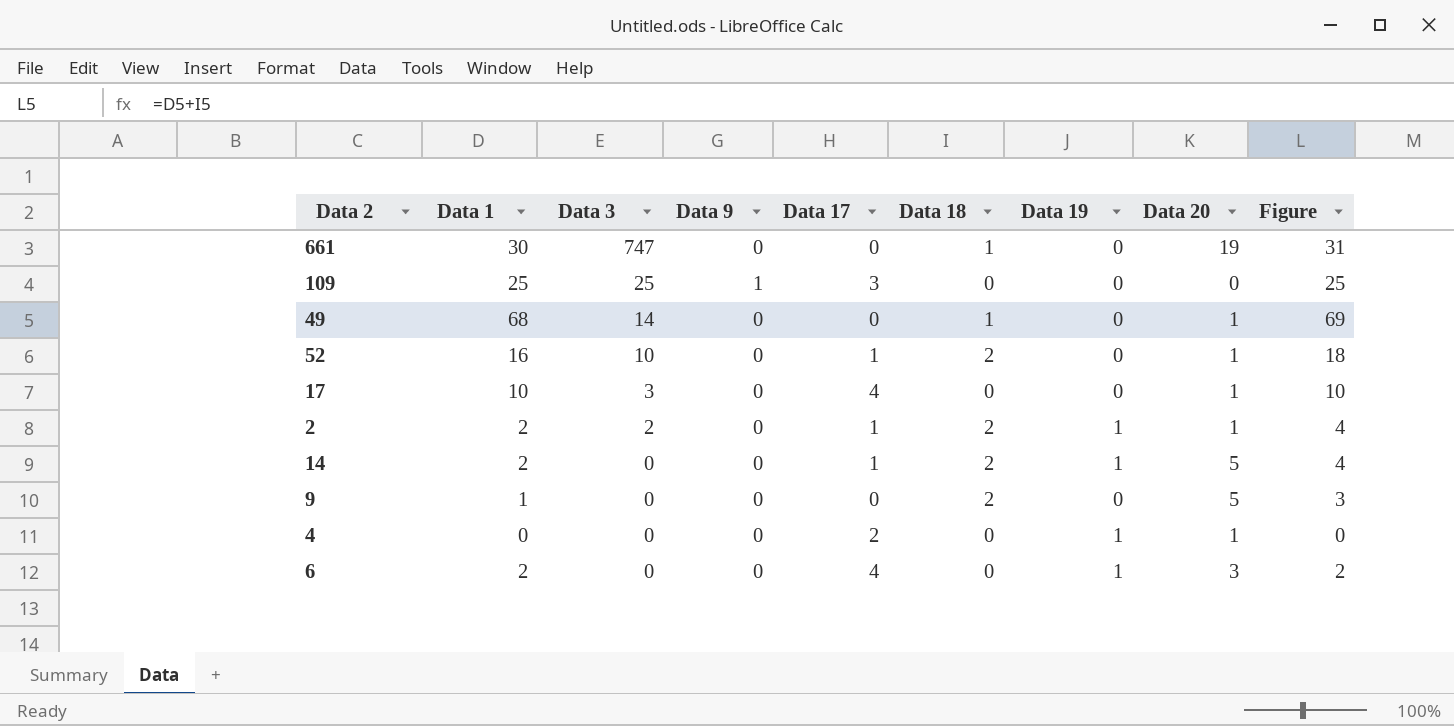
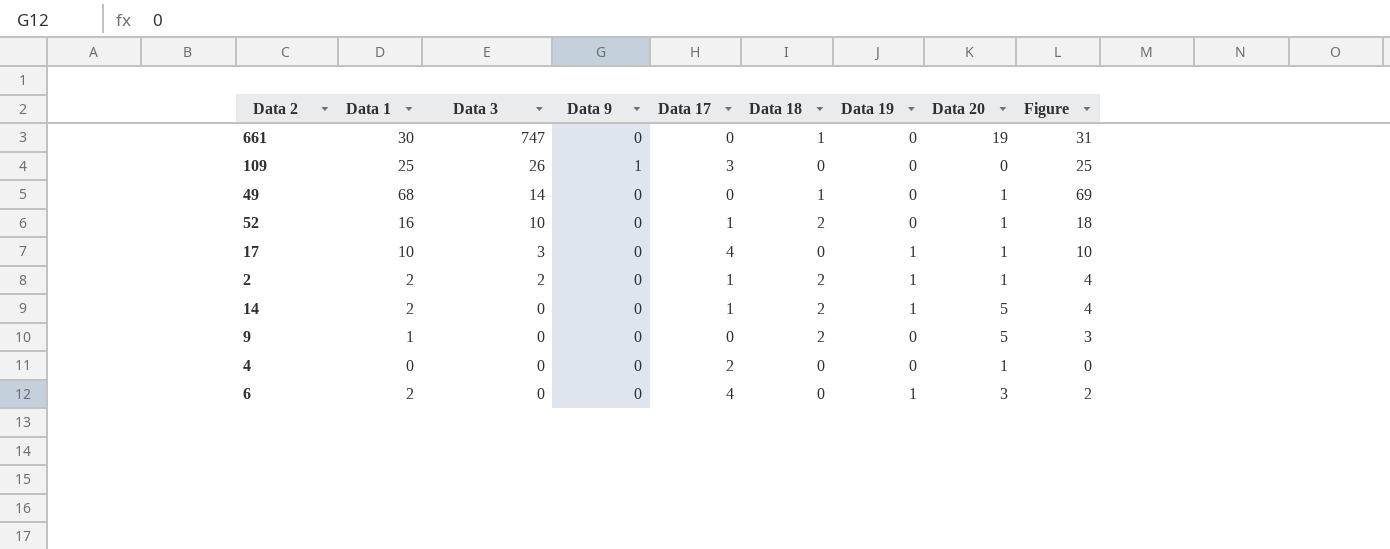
109 | Data 3: 25 -> 26
17 | Data 19: 0 -> 1
4 | Data 19: 1 -> 0

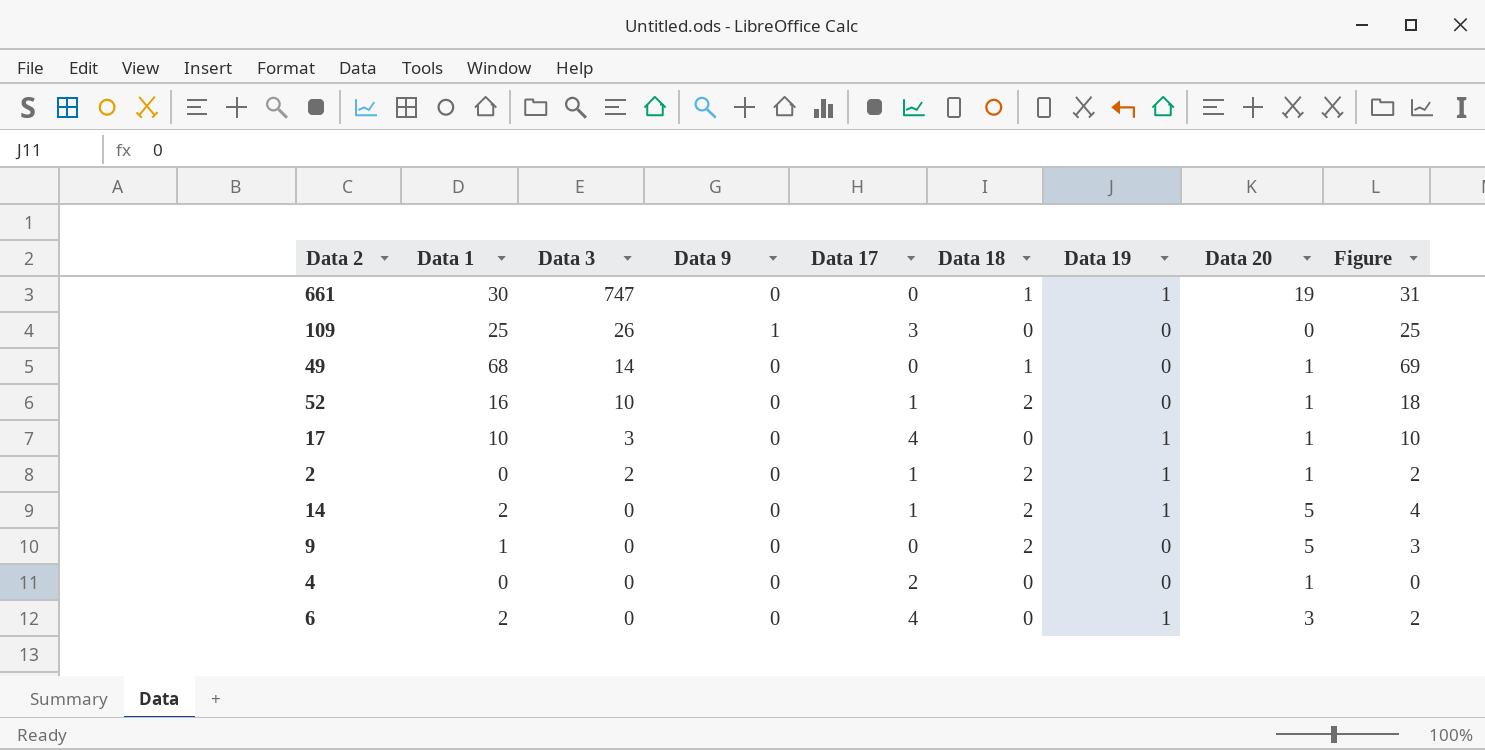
661 | Data 19: 0 -> 1
2 | Data 1: 2 -> 0
2 | Figure: 4 -> 2

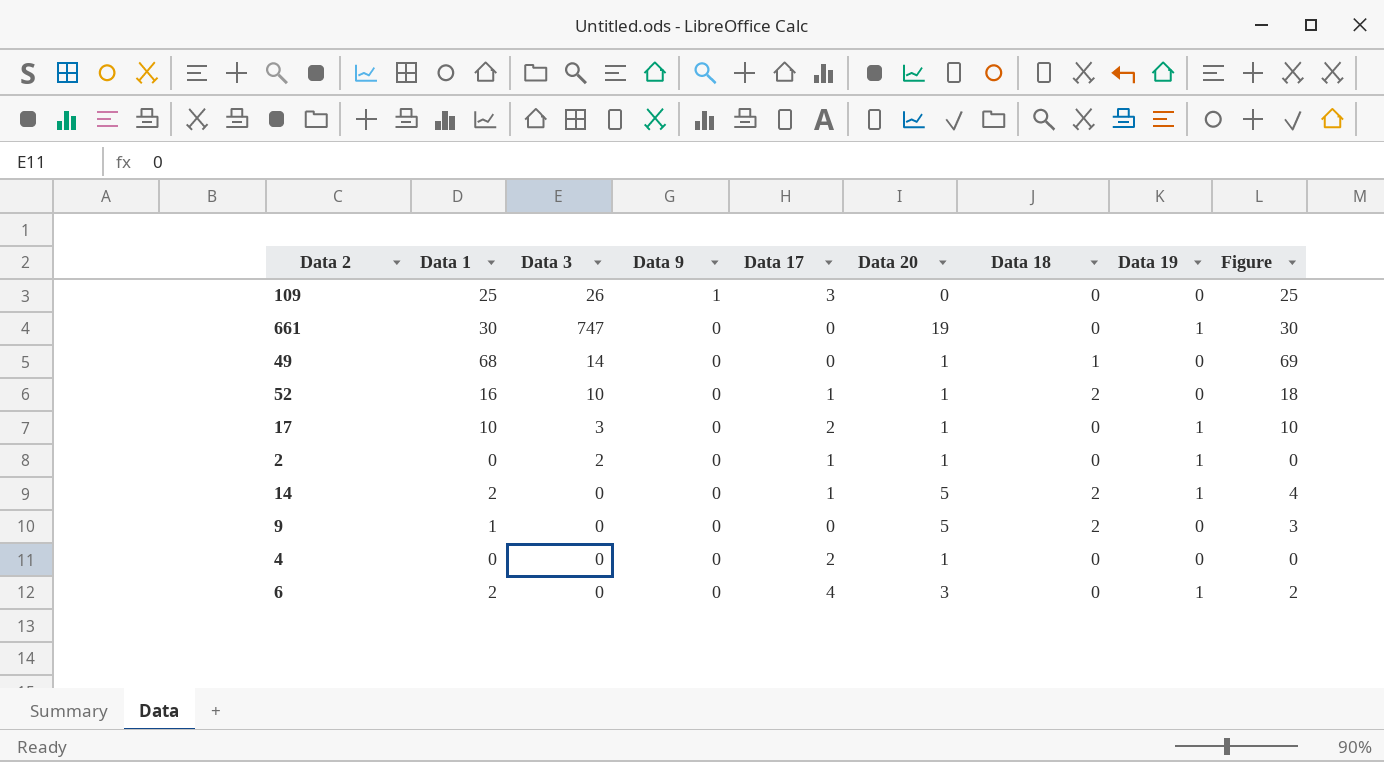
row order: Data 3 descending -> Data 9 descending
column Data 20 | position: 8 -> 6
661 | Data 18: 1 -> 0
661 | Figure: 31 -> 30
17 | Data 17: 4 -> 2
2 | Data 18: 2 -> 0
2 | Figure: 2 -> 0

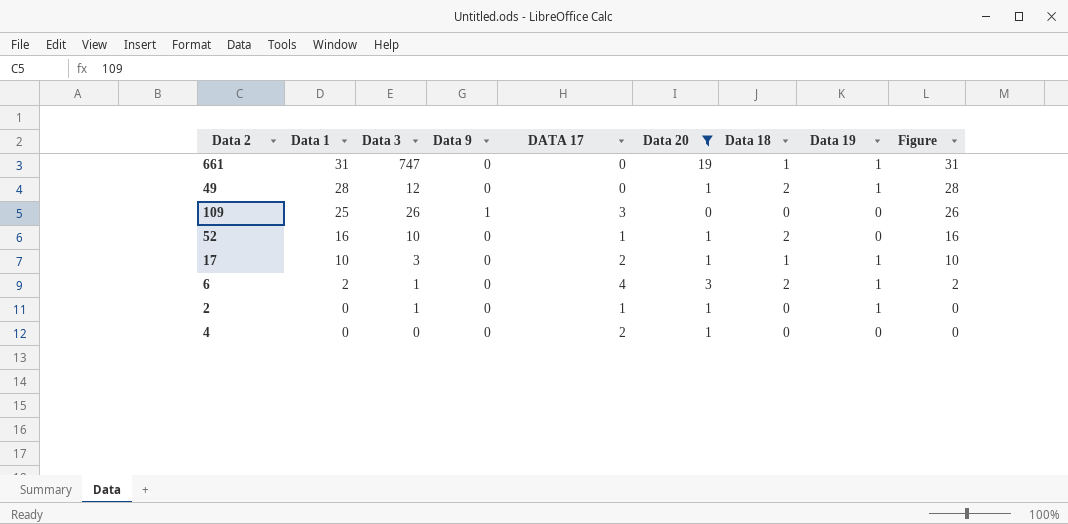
filter: none -> Data 20 != 5
row order: Data 9 descending -> Data 1 descending
column name: Data 17 -> DATA 17
column Figure | formula: [Data 1] + [Data 18] -> [Data 1] + [Data 9]
661 | Data 1: 30 -> 31
661 | Data 18: 0 -> 1
49 | Data 1: 68 -> 28
49 | Data 3: 14 -> 12
49 | Data 18: 1 -> 2
49 | Data 19: 0 -> 1
17 | Data 18: 0 -> 1
6 | Data 3: 0 -> 1
6 | Data 18: 0 -> 2
2 | Data 3: 2 -> 1

